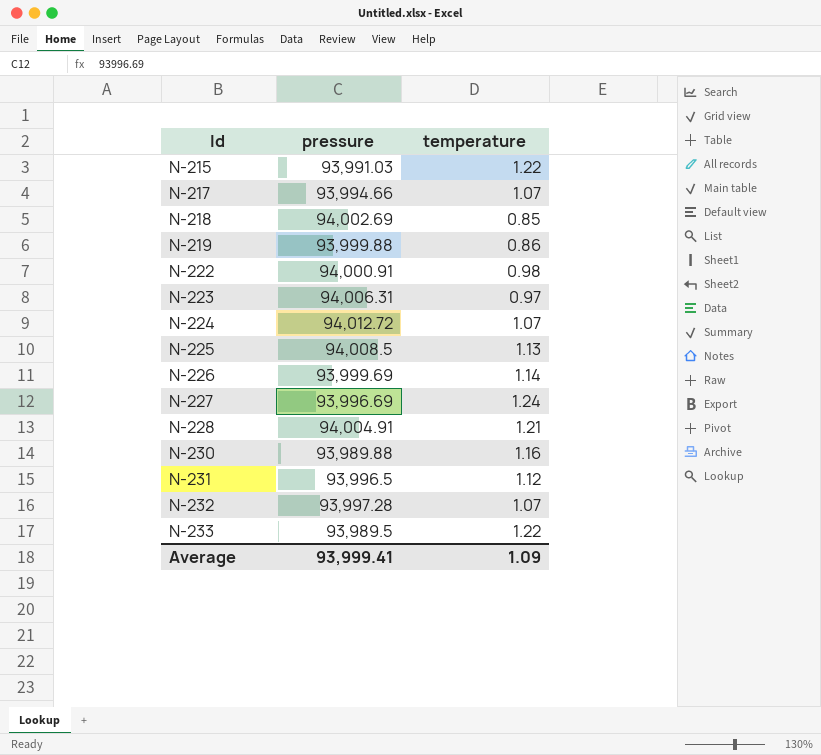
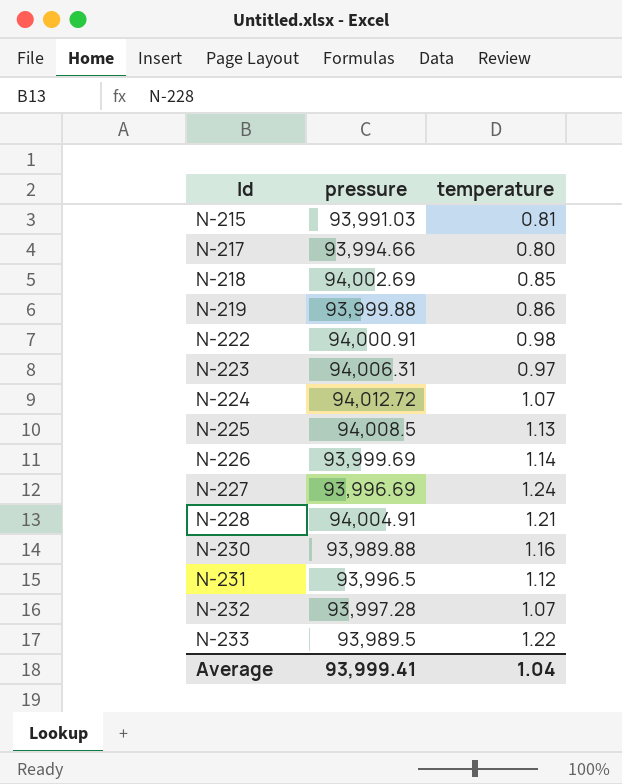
N-215 | temperature: 1.22 -> 0.81
N-217 | temperature: 1.07 -> 0.80
Average | temperature: 1.09 -> 1.04

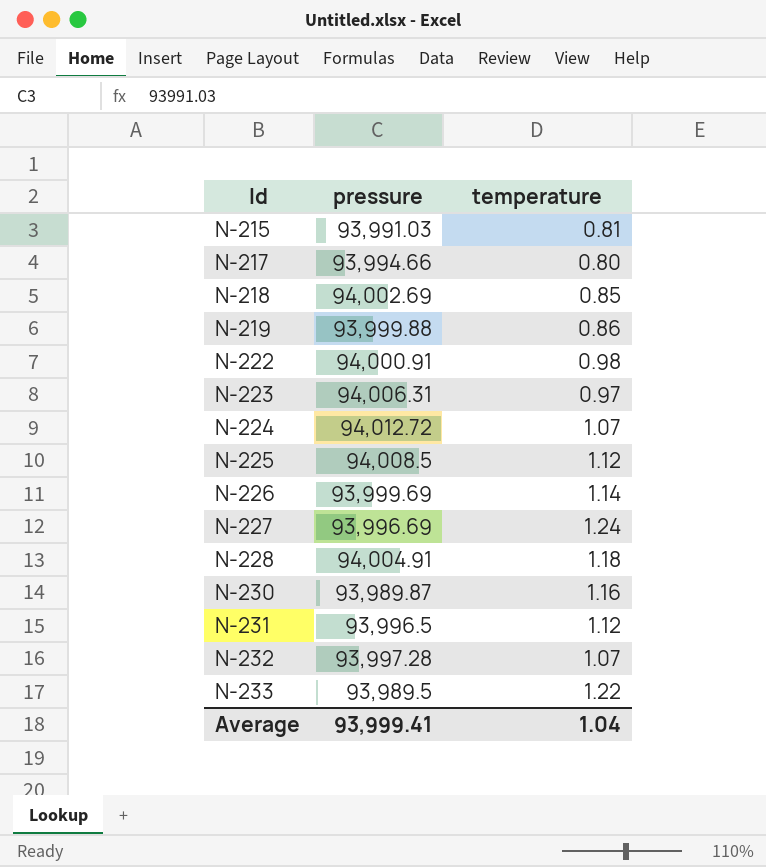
N-225 | temperature: 1.13 -> 1.12
N-228 | temperature: 1.21 -> 1.18
N-230 | pressure: 93,989.88 -> 93,989.87

